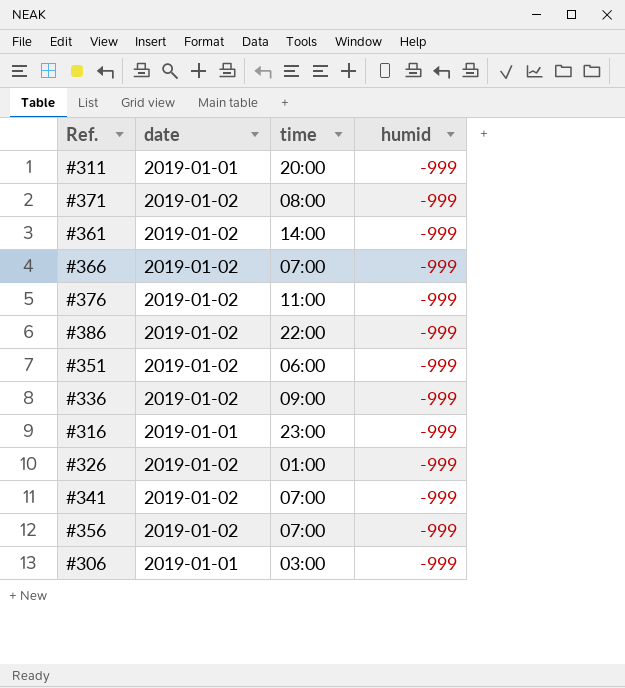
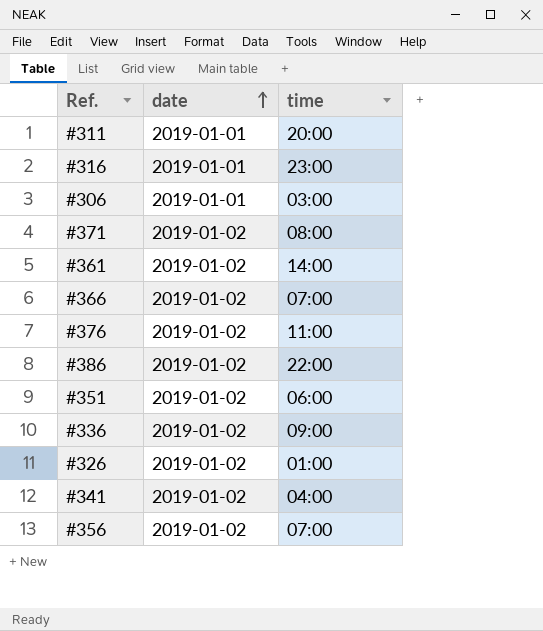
row order: none -> date ascending
column humid | position: 4 -> none
#341 | time: 07:00 -> 04:00

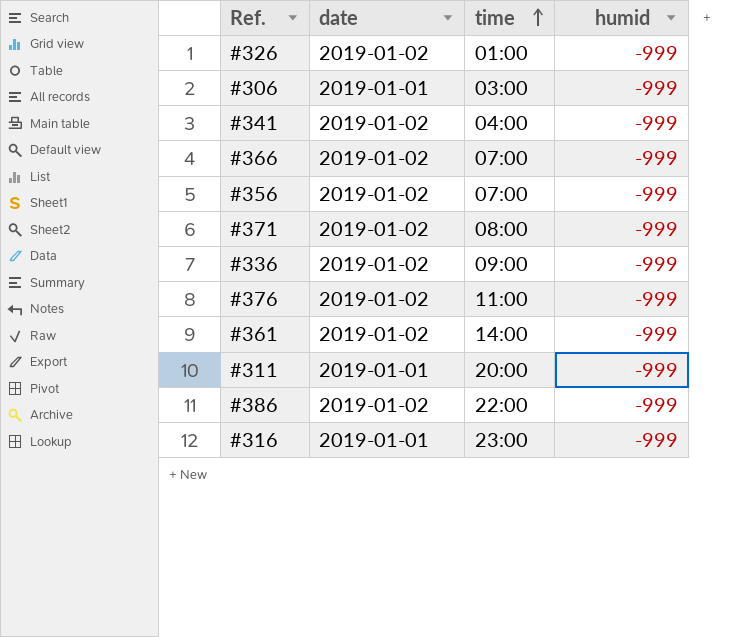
row order: date ascending -> time ascending
column humid | position: none -> 4
row #351: 2019-01-02 | 06:00 -> none

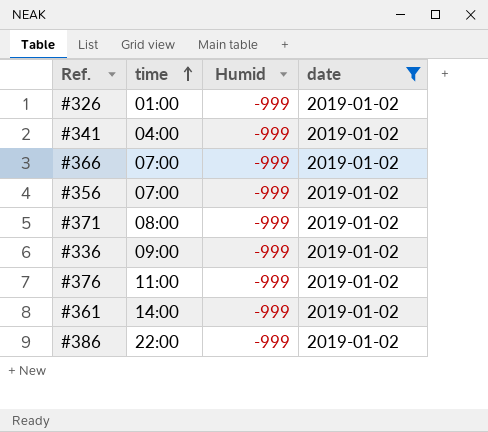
filter: none -> date = 2019-01-02
column name: humid -> Humid
column date | position: 2 -> 4

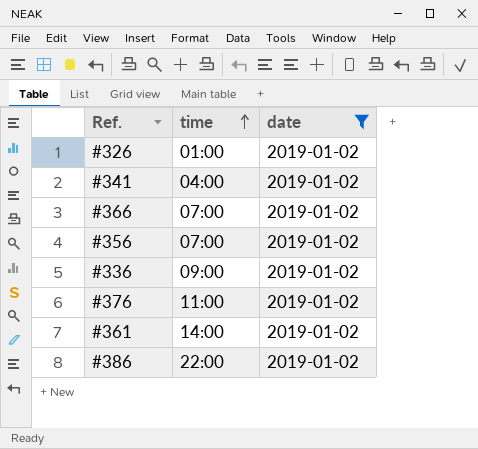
column Humid | position: 3 -> none
row #371: 08:00 | -999 | 2019-01-02 -> none

